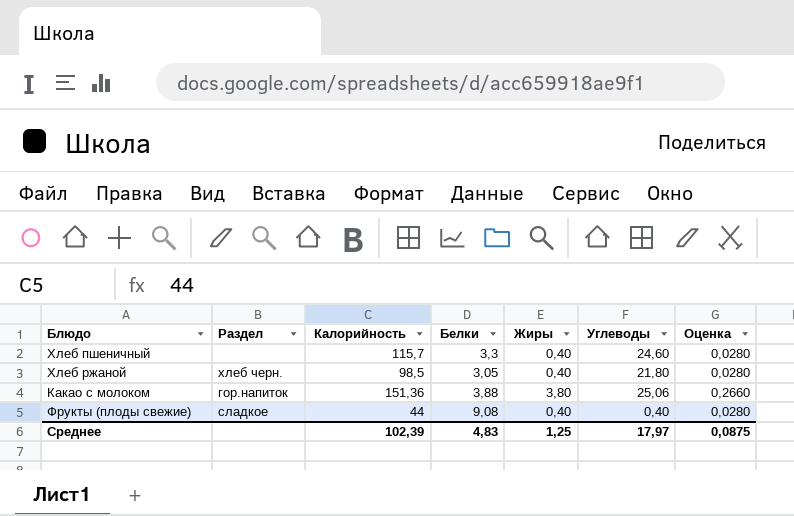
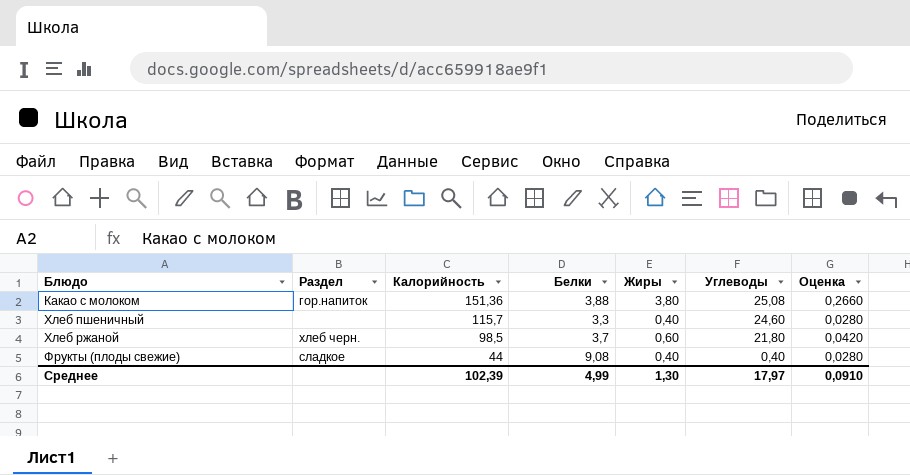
row order: none -> Калорийность descending
Какао с молоком | Углеводы: 25,06 -> 25,08
Хлеб ржаной | Белки: 3,05 -> 3,7
Хлеб ржаной | Жиры: 0,40 -> 0,60
Хлеб ржаной | Оценка: 0,0280 -> 0,0420
Среднее | Белки: 4,83 -> 4,99
Среднее | Жиры: 1,25 -> 1,30
Среднее | Оценка: 0,0875 -> 0,0910

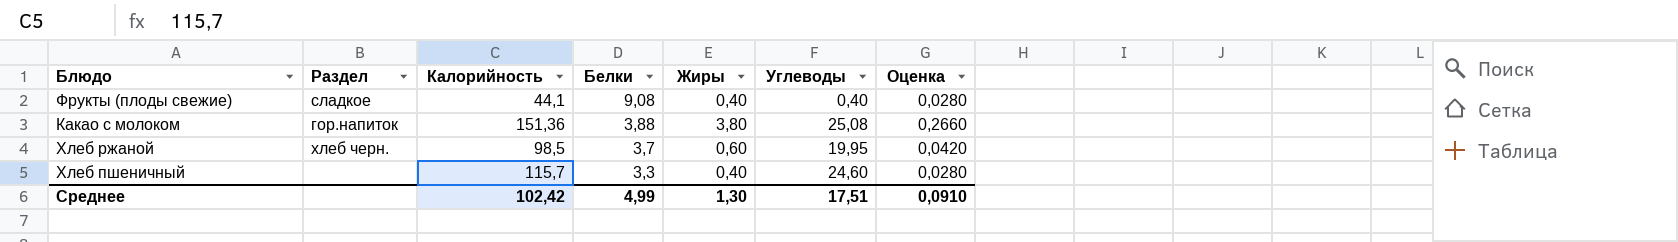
row order: Калорийность descending -> Белки descending
Фрукты (плоды свежие) | Калорийность: 44 -> 44,1
Хлеб ржаной | Углеводы: 21,80 -> 19,95
Среднее | Калорийность: 102,39 -> 102,42
Среднее | Углеводы: 17,97 -> 17,51

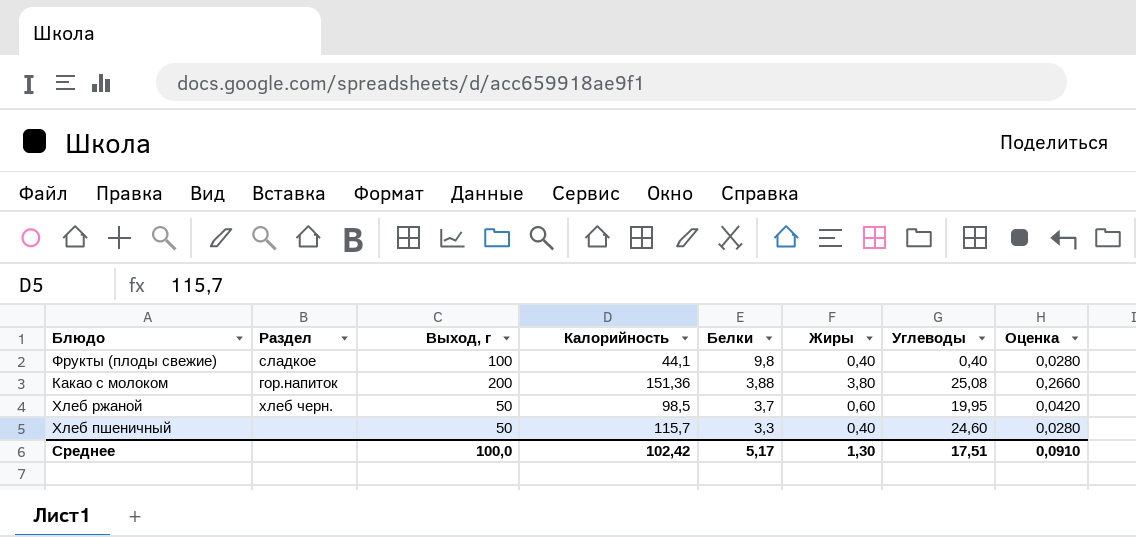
column Выход, г | position: none -> 3
Фрукты (плоды свежие) | Белки: 9,08 -> 9,8
Среднее | Белки: 4,99 -> 5,17

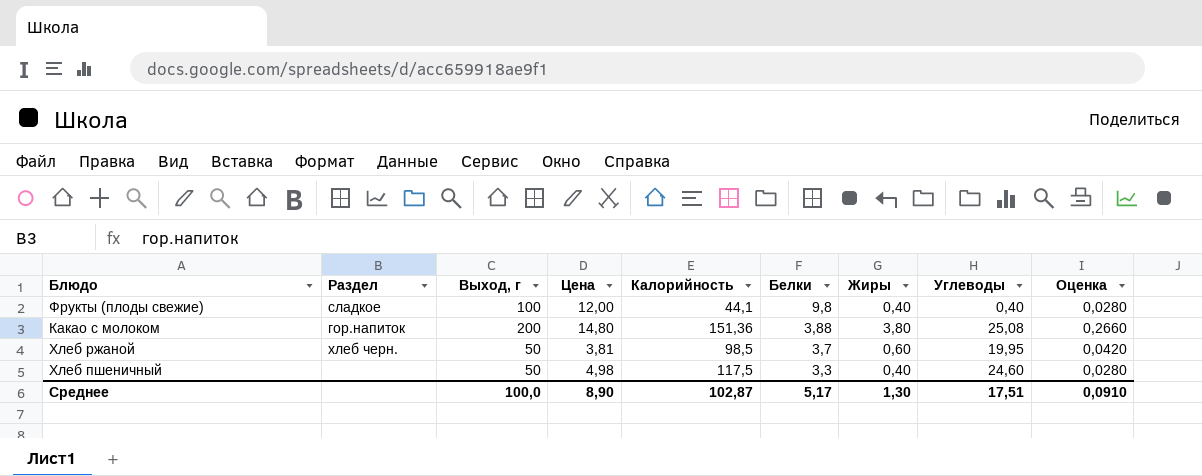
column Цена | position: none -> 4
Хлеб пшеничный | Калорийность: 115,7 -> 117,5
Среднее | Калорийность: 102,42 -> 102,87

